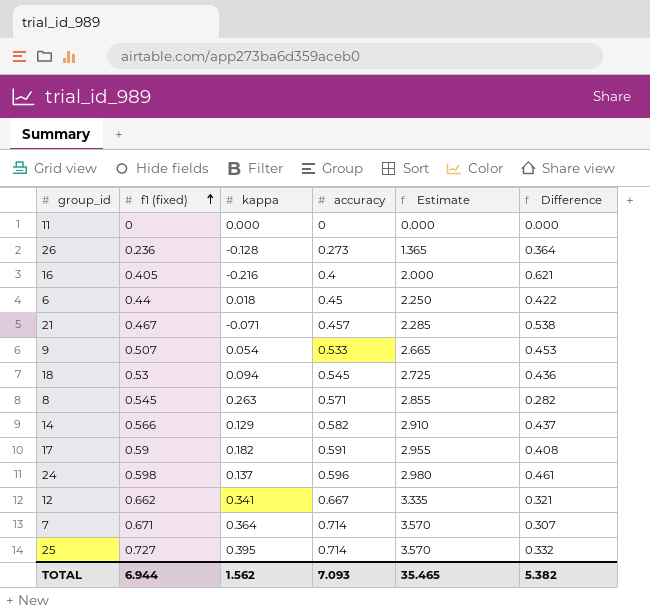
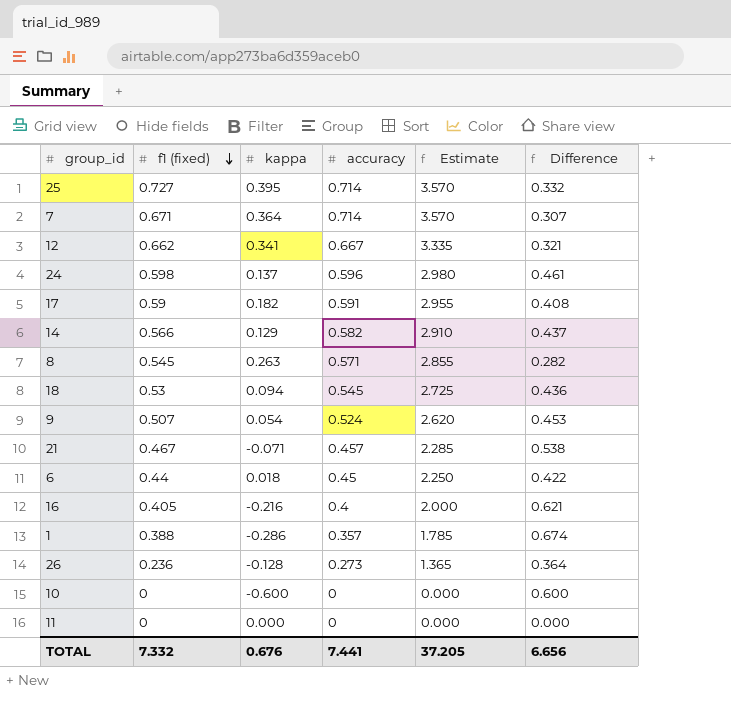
row order: f1 (fixed) ascending -> f1 (fixed) descending
9 | accuracy: 0.533 -> 0.524
9 | Estimate: 2.665 -> 2.620
row 1: none -> 0.388 | -0.286 | 0.357 | 1.785 | 0.674
row 10: none -> 0 | -0.600 | 0 | 0.000 | 0.600
TOTAL | f1 (fixed): 6.944 -> 7.332
TOTAL | kappa: 1.562 -> 0.676
TOTAL | accuracy: 7.093 -> 7.441
TOTAL | Estimate: 35.465 -> 37.205
TOTAL | Difference: 5.382 -> 6.656

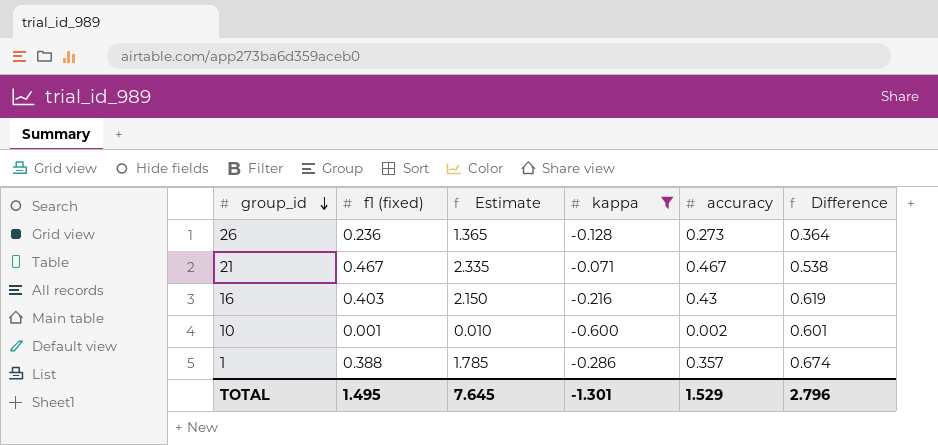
filter: none -> kappa <= -0.071
row order: f1 (fixed) descending -> group_id descending
column Estimate | position: 5 -> 3
21 | Estimate: 2.285 -> 2.335
21 | accuracy: 0.457 -> 0.467
16 | f1 (fixed): 0.405 -> 0.403
16 | Estimate: 2.000 -> 2.150
16 | accuracy: 0.4 -> 0.43
16 | Difference: 0.621 -> 0.619
10 | f1 (fixed): 0 -> 0.001
10 | Estimate: 0.000 -> 0.010
10 | accuracy: 0 -> 0.002
10 | Difference: 0.600 -> 0.601
TOTAL | f1 (fixed): 7.332 -> 1.495
TOTAL | Estimate: 37.205 -> 7.645
TOTAL | kappa: 0.676 -> -1.301
TOTAL | accuracy: 7.441 -> 1.529
TOTAL | Difference: 6.656 -> 2.796

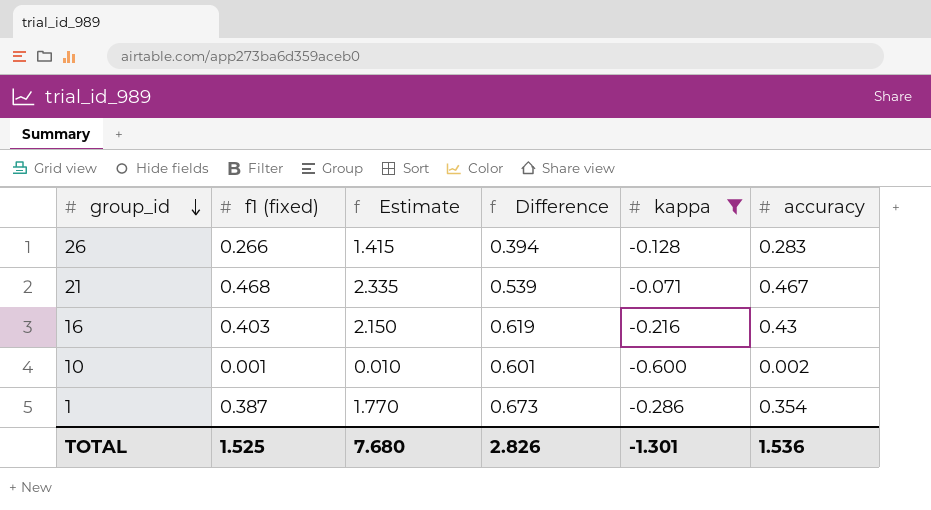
column Difference | position: 6 -> 4
26 | f1 (fixed): 0.236 -> 0.266
26 | Estimate: 1.365 -> 1.415
26 | Difference: 0.364 -> 0.394
26 | accuracy: 0.273 -> 0.283
21 | f1 (fixed): 0.467 -> 0.468
21 | Difference: 0.538 -> 0.539
1 | f1 (fixed): 0.388 -> 0.387
1 | Estimate: 1.785 -> 1.770
1 | Difference: 0.674 -> 0.673
1 | accuracy: 0.357 -> 0.354
TOTAL | f1 (fixed): 1.495 -> 1.525
TOTAL | Estimate: 7.645 -> 7.680
TOTAL | Difference: 2.796 -> 2.826
TOTAL | accuracy: 1.529 -> 1.536

